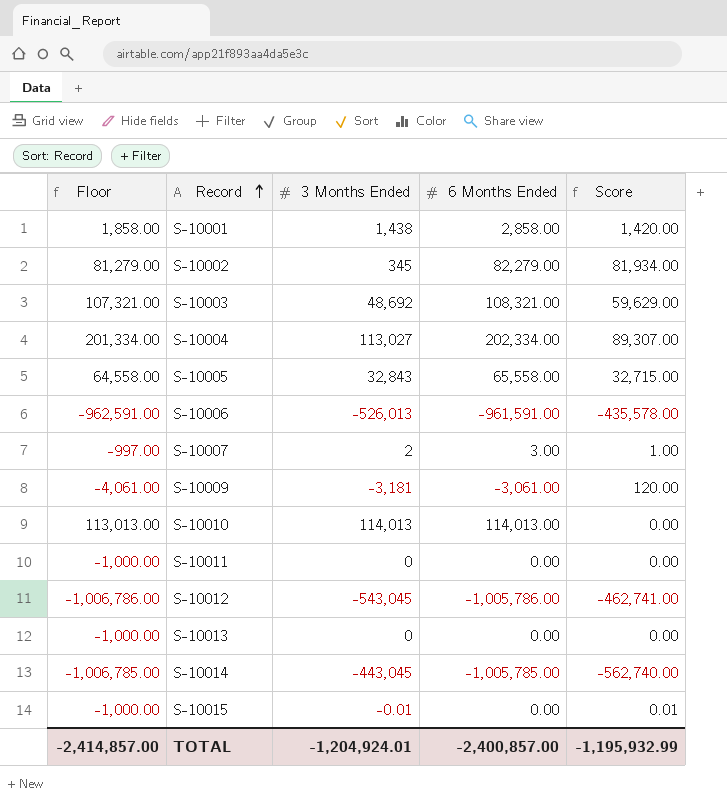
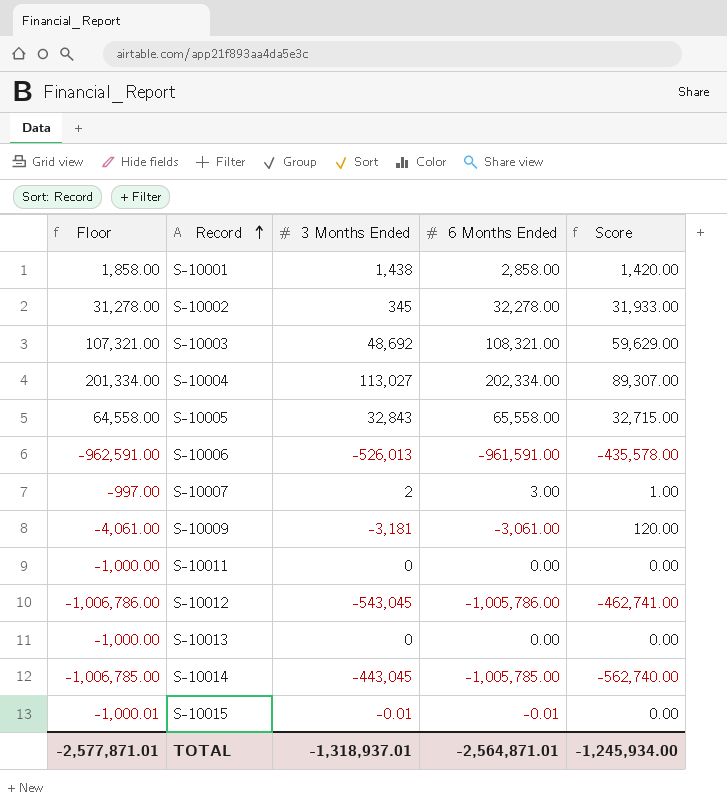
row S-10010: 113,013.00 | 114,013 | 114,013.00 | 0.00 -> none
S-10002 | Floor: 81,279.00 -> 31,278.00
S-10002 | 6 Months Ended: 82,279.00 -> 32,278.00
S-10002 | Score: 81,934.00 -> 31,933.00
S-10015 | Floor: -1,000.00 -> -1,000.01
S-10015 | 6 Months Ended: 0.00 -> -0.01
S-10015 | Score: 0.01 -> 0.00
TOTAL | Floor: -2,414,857.00 -> -2,577,871.01
TOTAL | 3 Months Ended: -1,204,924.01 -> -1,318,937.01
TOTAL | 6 Months Ended: -2,400,857.00 -> -2,564,871.01
TOTAL | Score: -1,195,932.99 -> -1,245,934.00

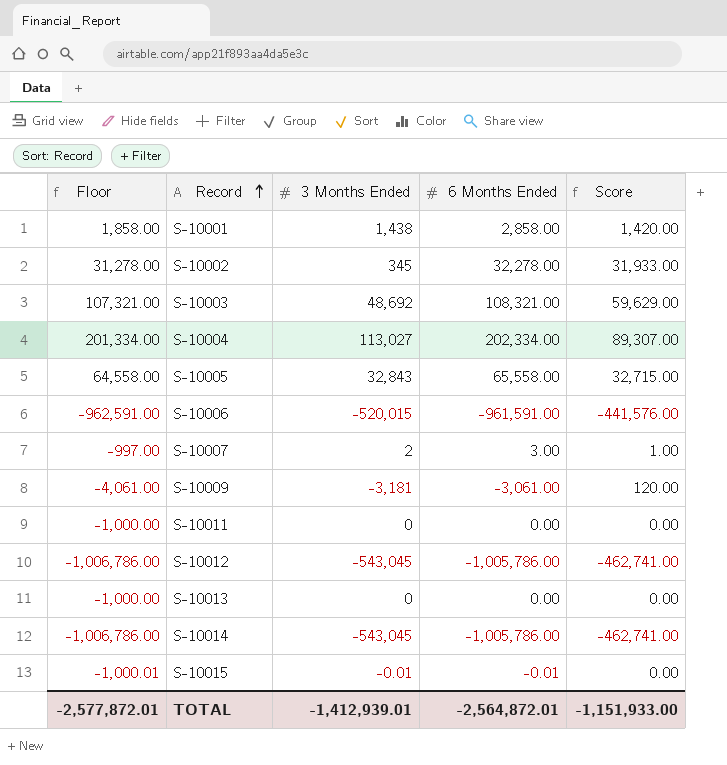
S-10006 | 3 Months Ended: -526,013 -> -520,015
S-10006 | Score: -435,578.00 -> -441,576.00
S-10014 | Floor: -1,006,785.00 -> -1,006,786.00
S-10014 | 3 Months Ended: -443,045 -> -543,045
S-10014 | 6 Months Ended: -1,005,785.00 -> -1,005,786.00
S-10014 | Score: -562,740.00 -> -462,741.00
TOTAL | Floor: -2,577,871.01 -> -2,577,872.01
TOTAL | 3 Months Ended: -1,318,937.01 -> -1,412,939.01
TOTAL | 6 Months Ended: -2,564,871.01 -> -2,564,872.01
TOTAL | Score: -1,245,934.00 -> -1,151,933.00

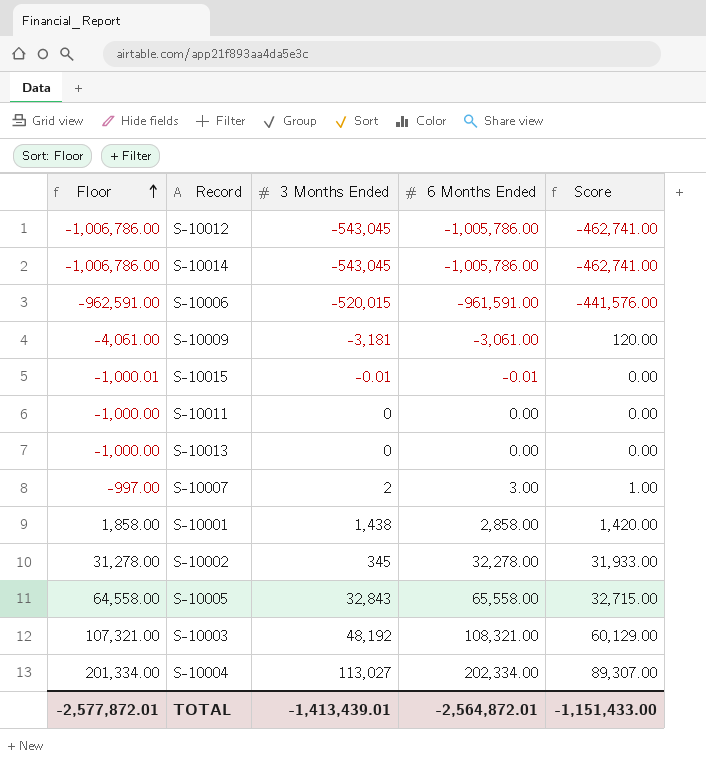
row order: Record ascending -> Floor ascending
S-10003 | 3 Months Ended: 48,692 -> 48,192
S-10003 | Score: 59,629.00 -> 60,129.00
TOTAL | 3 Months Ended: -1,412,939.01 -> -1,413,439.01
TOTAL | Score: -1,151,933.00 -> -1,151,433.00

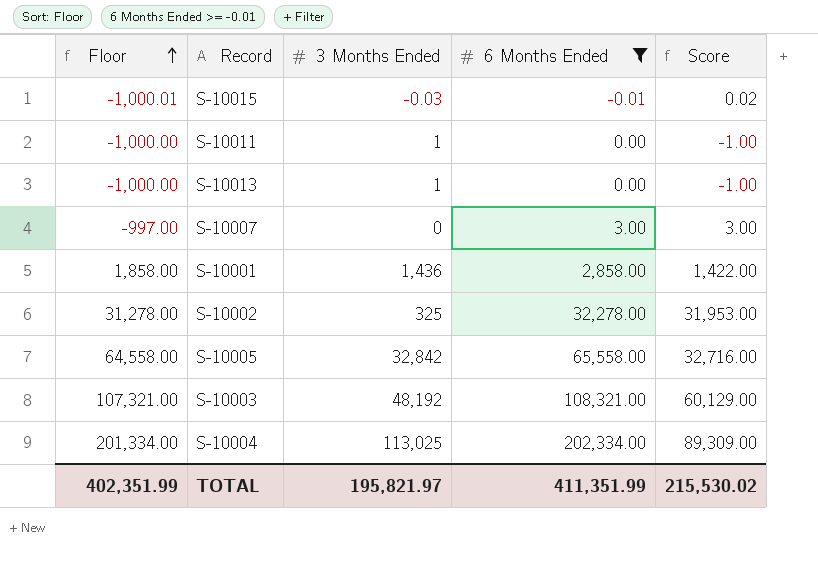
filter: none -> 6 Months Ended >= -0.01
S-10015 | 3 Months Ended: -0.01 -> -0.03
S-10015 | Score: 0.00 -> 0.02
S-10011 | 3 Months Ended: 0 -> 1
S-10011 | Score: 0.00 -> -1.00
S-10013 | 3 Months Ended: 0 -> 1
S-10013 | Score: 0.00 -> -1.00
S-10007 | 3 Months Ended: 2 -> 0
S-10007 | Score: 1.00 -> 3.00
S-10001 | 3 Months Ended: 1,438 -> 1,436
S-10001 | Score: 1,420.00 -> 1,422.00
S-10002 | 3 Months Ended: 345 -> 325
S-10002 | Score: 31,933.00 -> 31,953.00
S-10005 | 3 Months Ended: 32,843 -> 32,842
S-10005 | Score: 32,715.00 -> 32,716.00
S-10004 | 3 Months Ended: 113,027 -> 113,025
S-10004 | Score: 89,307.00 -> 89,309.00
TOTAL | Floor: -2,577,872.01 -> 402,351.99
TOTAL | 3 Months Ended: -1,413,439.01 -> 195,821.97
TOTAL | 6 Months Ended: -2,564,872.01 -> 411,351.99
TOTAL | Score: -1,151,433.00 -> 215,530.02

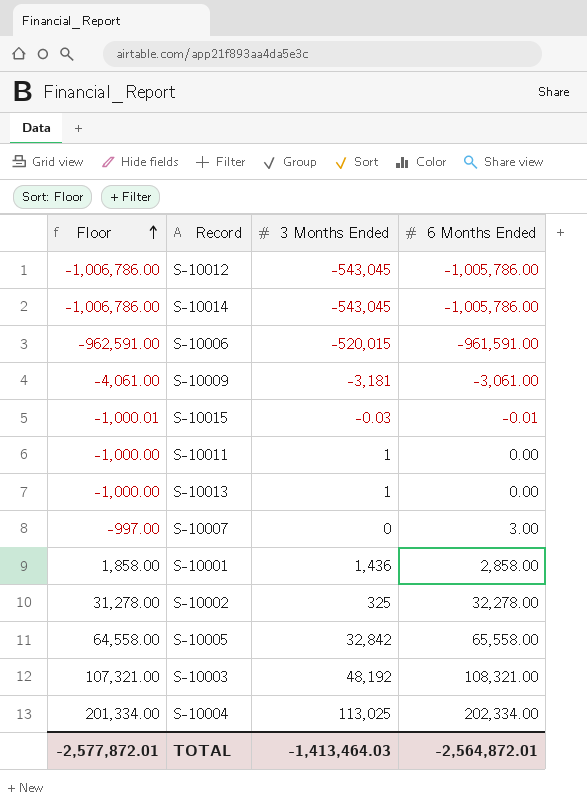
filter: 6 Months Ended >= -0.01 -> none
column Score | formula: [6 Months Ended] - [3 Months Ended] -> none
TOTAL | Floor: 402,351.99 -> -2,577,872.01
TOTAL | 3 Months Ended: 195,821.97 -> -1,413,464.03
TOTAL | 6 Months Ended: 411,351.99 -> -2,564,872.01

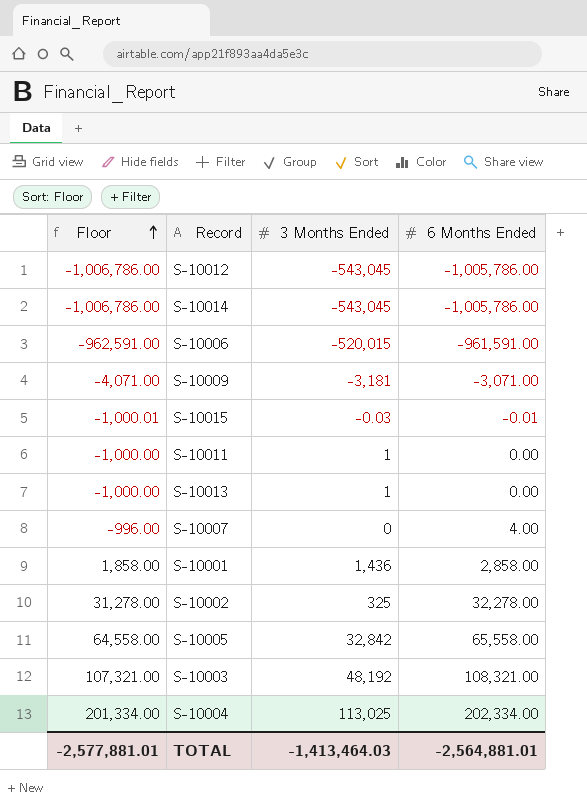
S-10009 | Floor: -4,061.00 -> -4,071.00
S-10009 | 6 Months Ended: -3,061.00 -> -3,071.00
S-10007 | Floor: -997.00 -> -996.00
S-10007 | 6 Months Ended: 3.00 -> 4.00
TOTAL | Floor: -2,577,872.01 -> -2,577,881.01
TOTAL | 6 Months Ended: -2,564,872.01 -> -2,564,881.01

